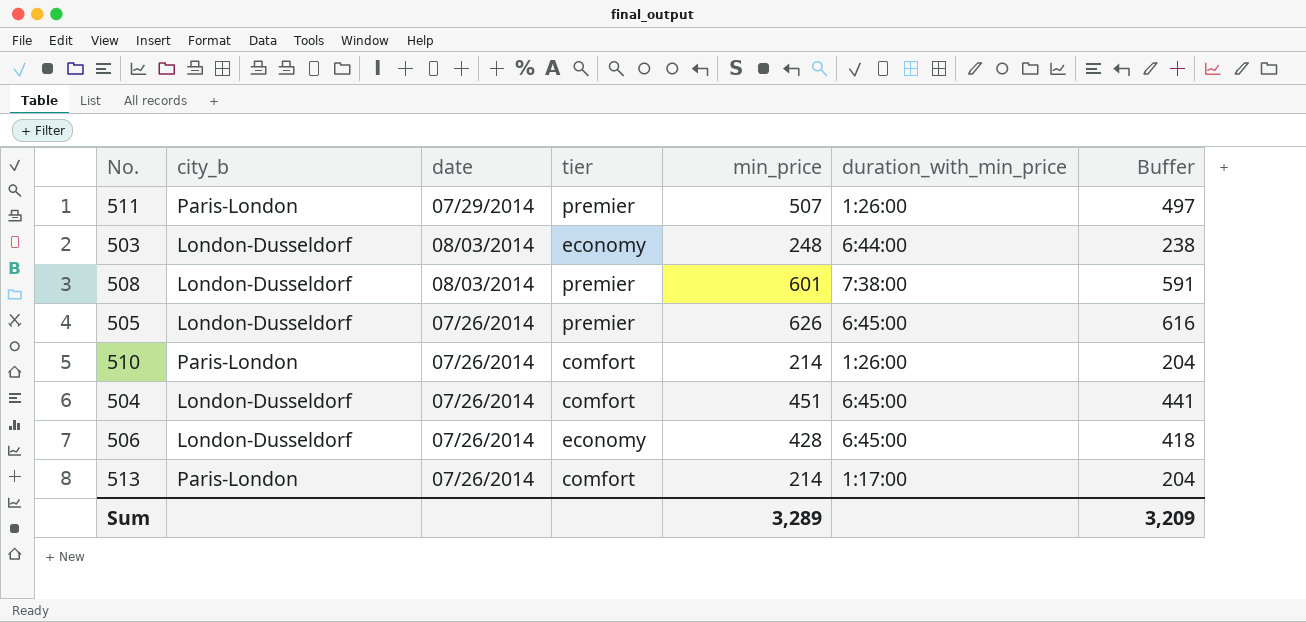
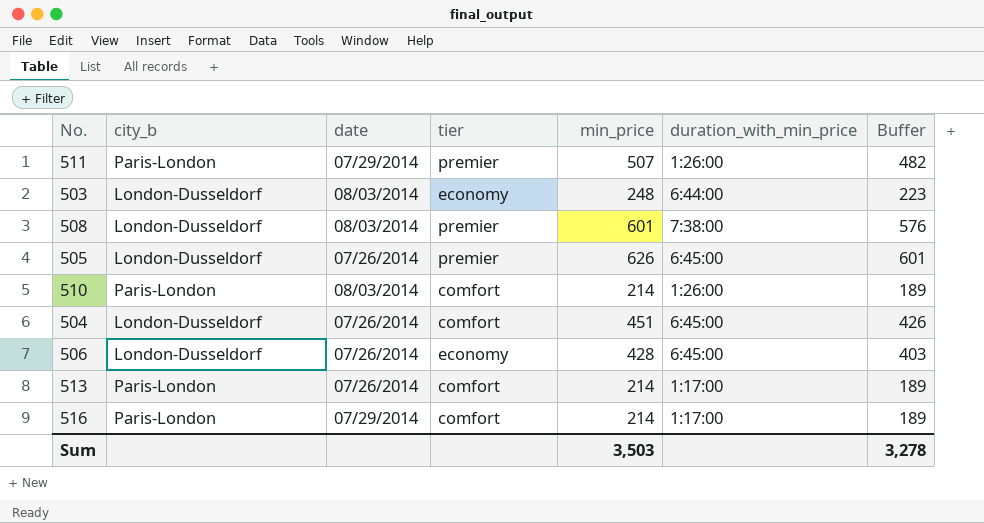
column Buffer | formula: [min_price] - 10 -> [min_price] - 25
510 | date: 07/26/2014 -> 08/03/2014
row 516: none -> Paris-London | 07/29/2014 | comfort | 214 | 1:17:00 | 189
Sum | min_price: 3,289 -> 3,503
Sum | Buffer: 3,209 -> 3,278

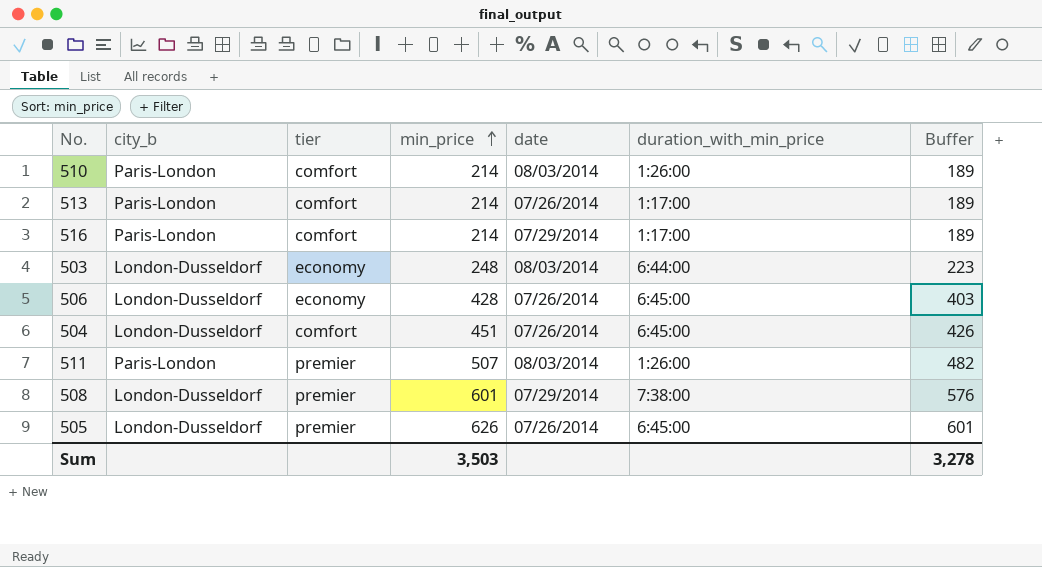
row order: none -> min_price ascending
column date | position: 3 -> 5
511 | date: 07/29/2014 -> 08/03/2014
508 | date: 08/03/2014 -> 07/29/2014

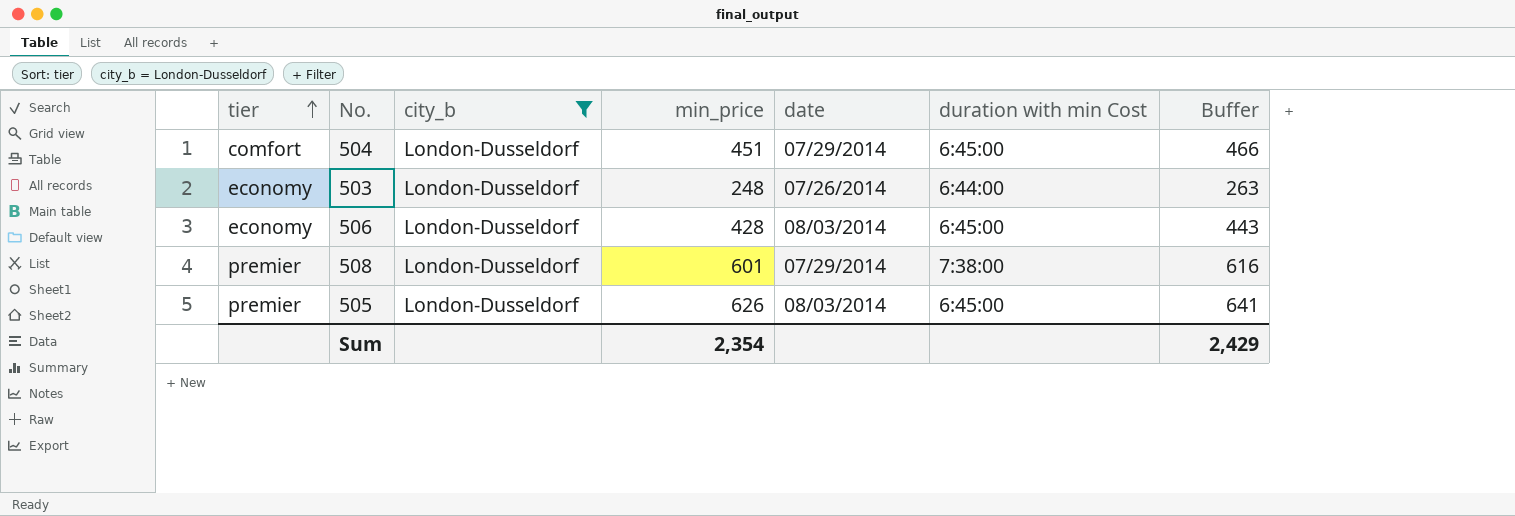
filter: none -> city_b = London-Dusseldorf
row order: min_price ascending -> tier ascending
column tier | position: 3 -> 1
column name: duration_with_min_price -> duration with min Cost
column Buffer | formula: [min_price] - 25 -> [min_price] + 15
504 | date: 07/26/2014 -> 07/29/2014
503 | date: 08/03/2014 -> 07/26/2014
506 | date: 07/26/2014 -> 08/03/2014
505 | date: 07/26/2014 -> 08/03/2014
Sum | min_price: 3,503 -> 2,354
Sum | Buffer: 3,278 -> 2,429

